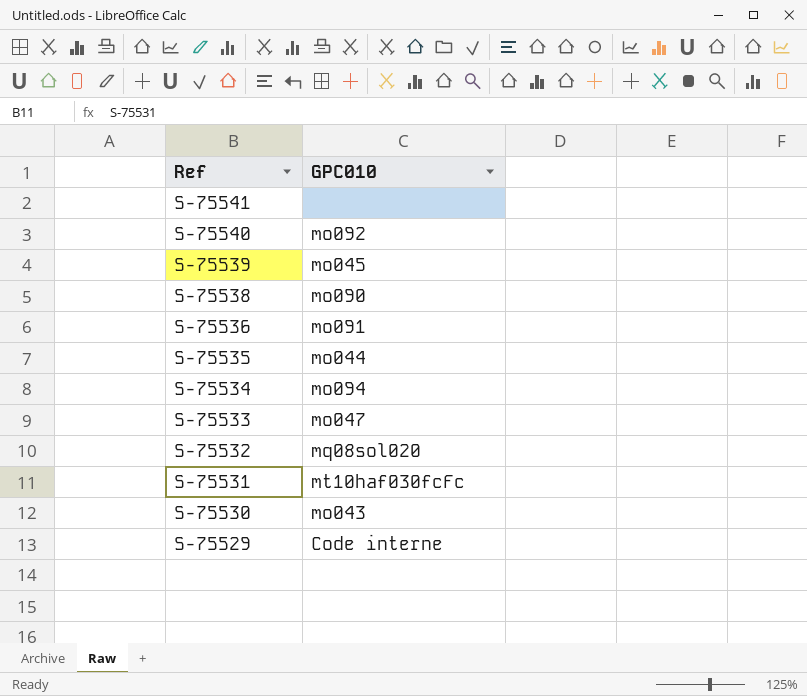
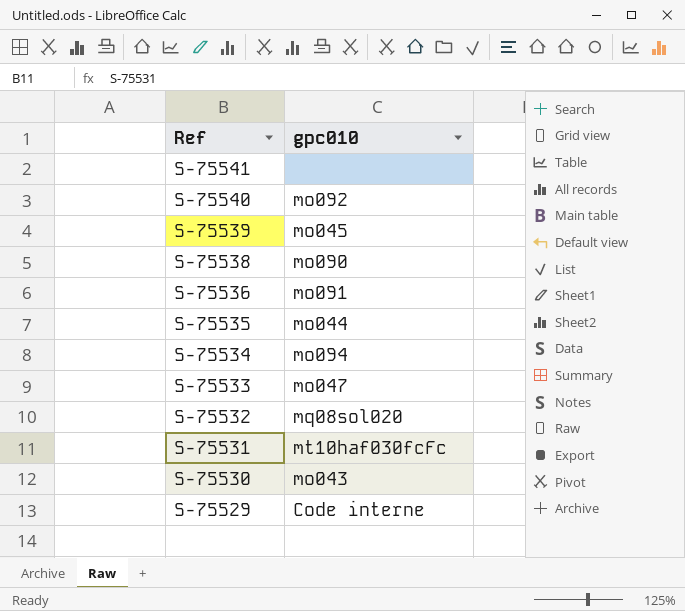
column name: GPC010 -> gpc010

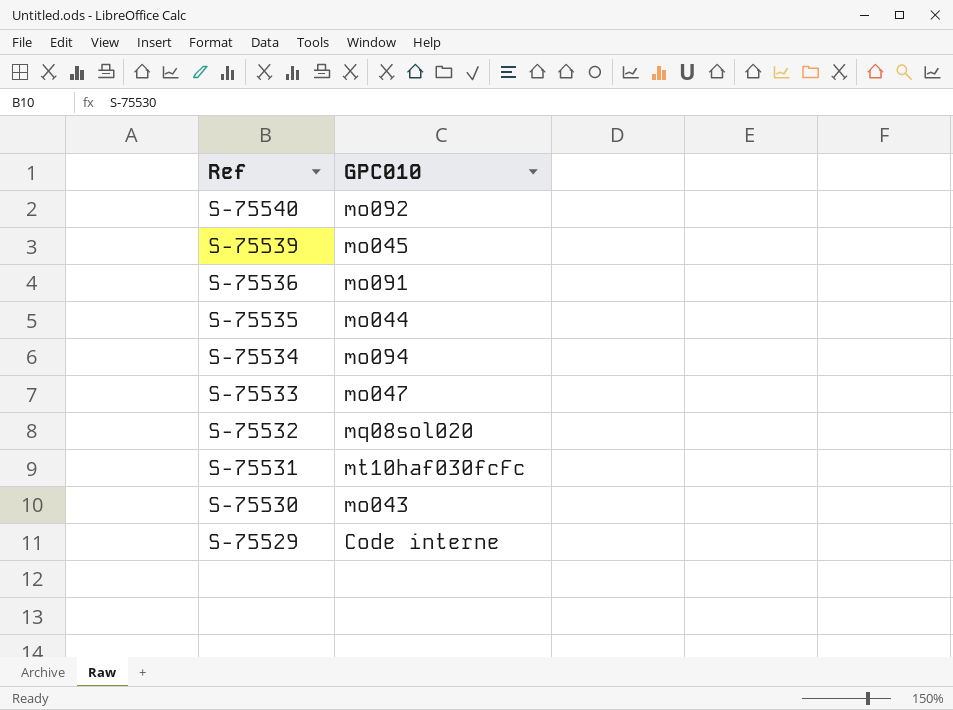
column name: gpc010 -> GPC010
row S-75541: none -> none
row S-75538: mo090 -> none

